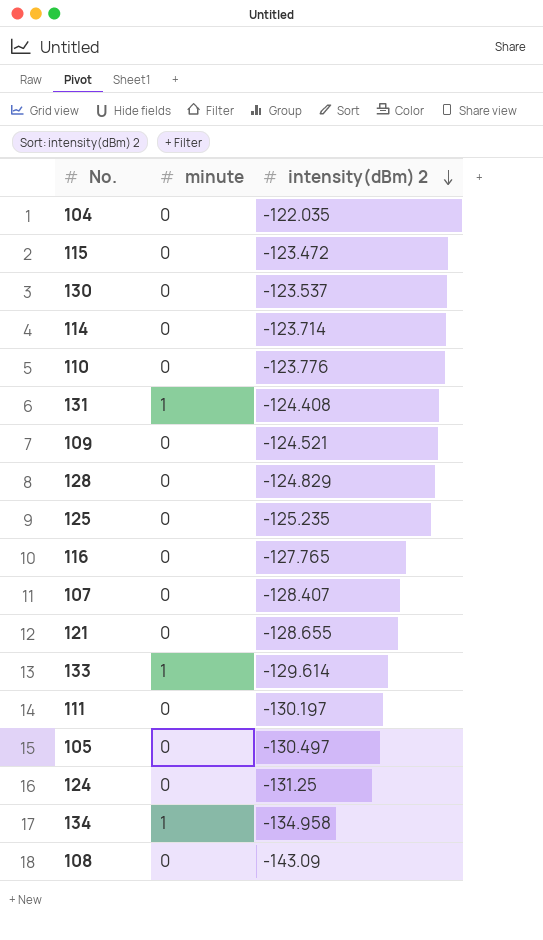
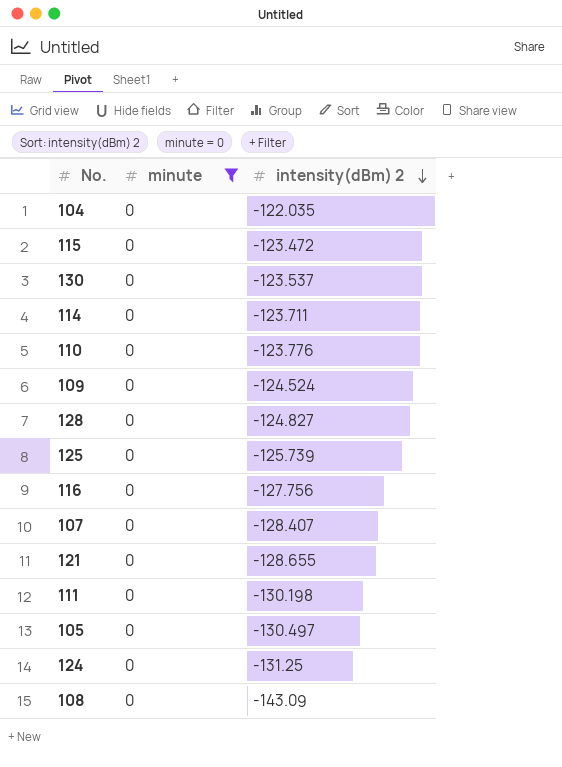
filter: none -> minute = 0
114 | intensity(dBm) 2: -123.714 -> -123.711
109 | intensity(dBm) 2: -124.521 -> -124.524
128 | intensity(dBm) 2: -124.829 -> -124.827
125 | intensity(dBm) 2: -125.235 -> -125.739
116 | intensity(dBm) 2: -127.765 -> -127.756
111 | intensity(dBm) 2: -130.197 -> -130.198

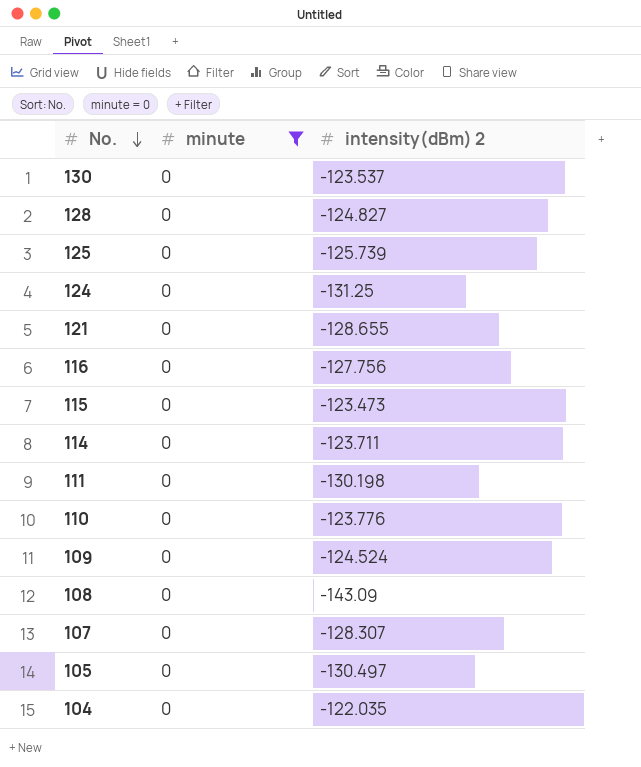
row order: intensity(dBm) 2 descending -> No. descending
115 | intensity(dBm) 2: -123.472 -> -123.473
107 | intensity(dBm) 2: -128.407 -> -128.307

